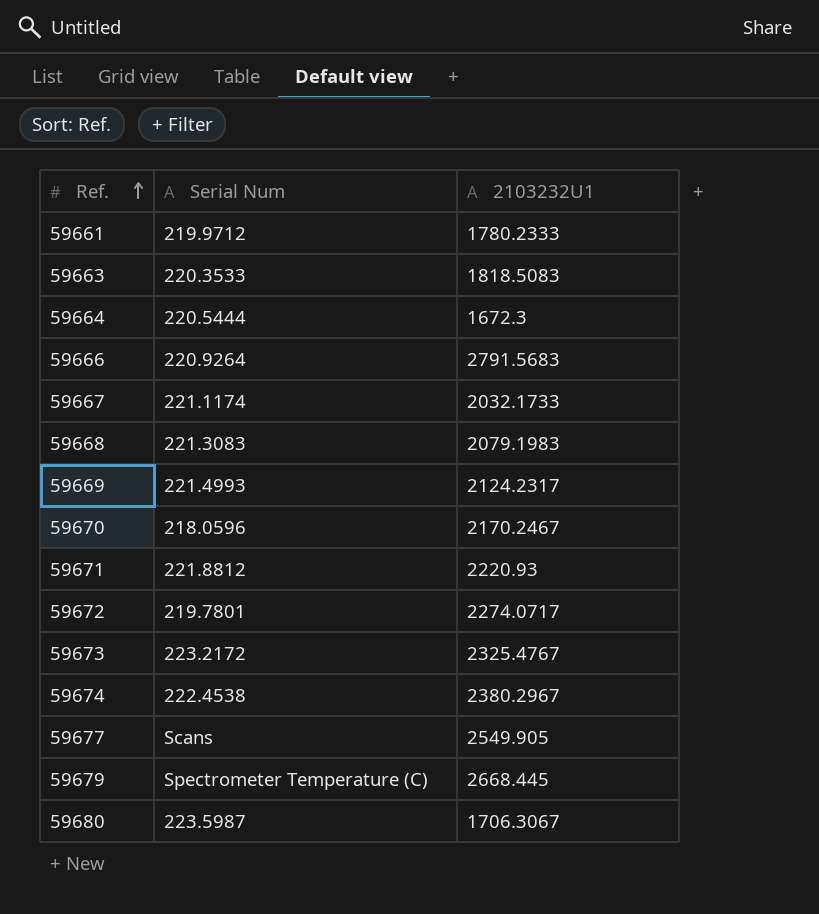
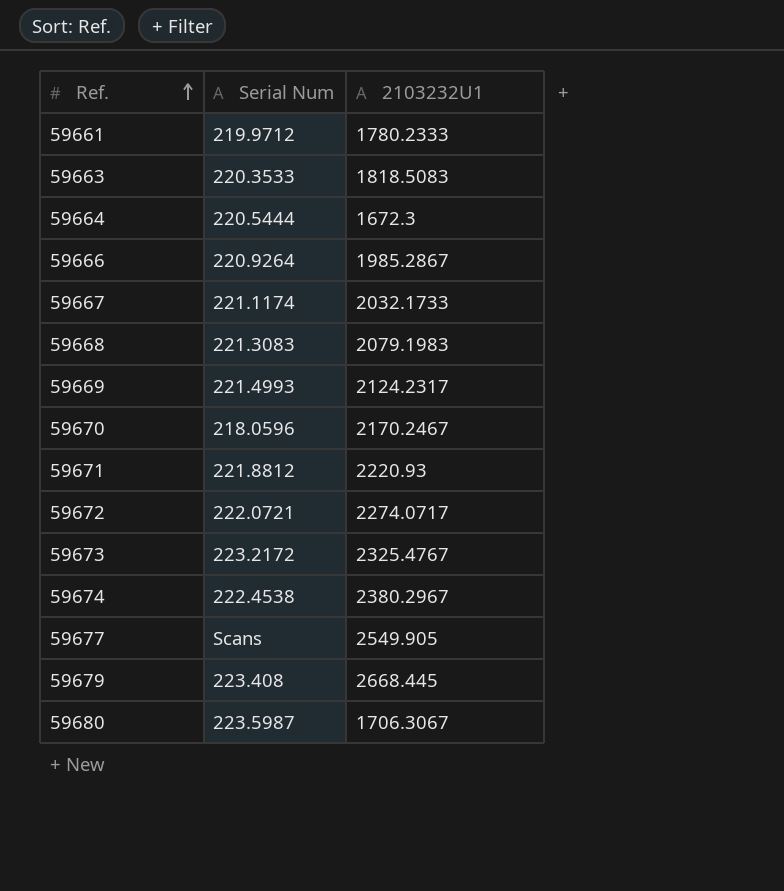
59666 | 2103232U1: 2791.5683 -> 1985.2867
59672 | Serial Num: 219.7801 -> 222.0721
59679 | Serial Num: Spectrometer Temperature (C) -> 223.408

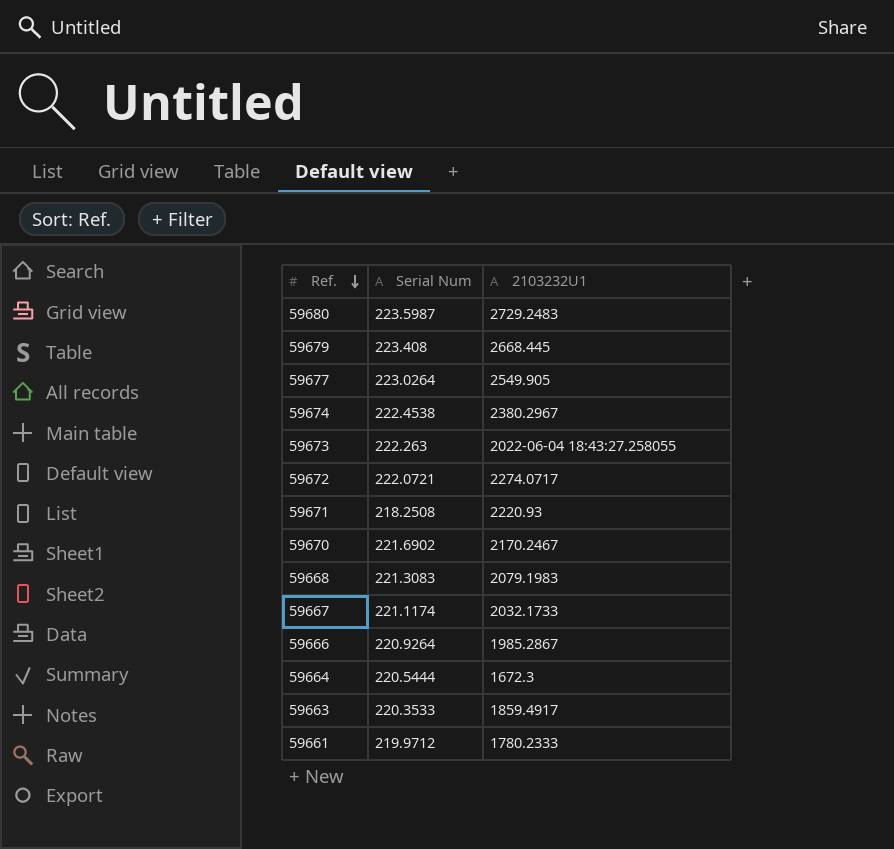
row order: Ref. ascending -> Ref. descending
row 59669: 221.4993 | 2124.2317 -> none
59680 | 2103232U1: 1706.3067 -> 2729.2483
59677 | Serial Num: Scans -> 223.0264
59673 | Serial Num: 223.2172 -> 222.263
59673 | 2103232U1: 2325.4767 -> 2022-06-04 18:43:27.258055
59671 | Serial Num: 221.8812 -> 218.2508
59670 | Serial Num: 218.0596 -> 221.6902
59663 | 2103232U1: 1818.5083 -> 1859.4917

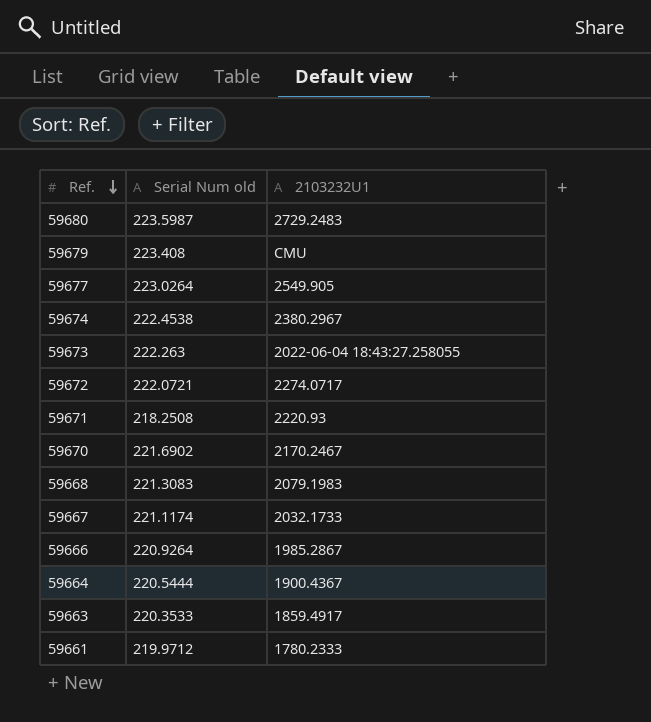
column name: Serial Num -> Serial Num old
59679 | 2103232U1: 2668.445 -> CMU
59664 | 2103232U1: 1672.3 -> 1900.4367

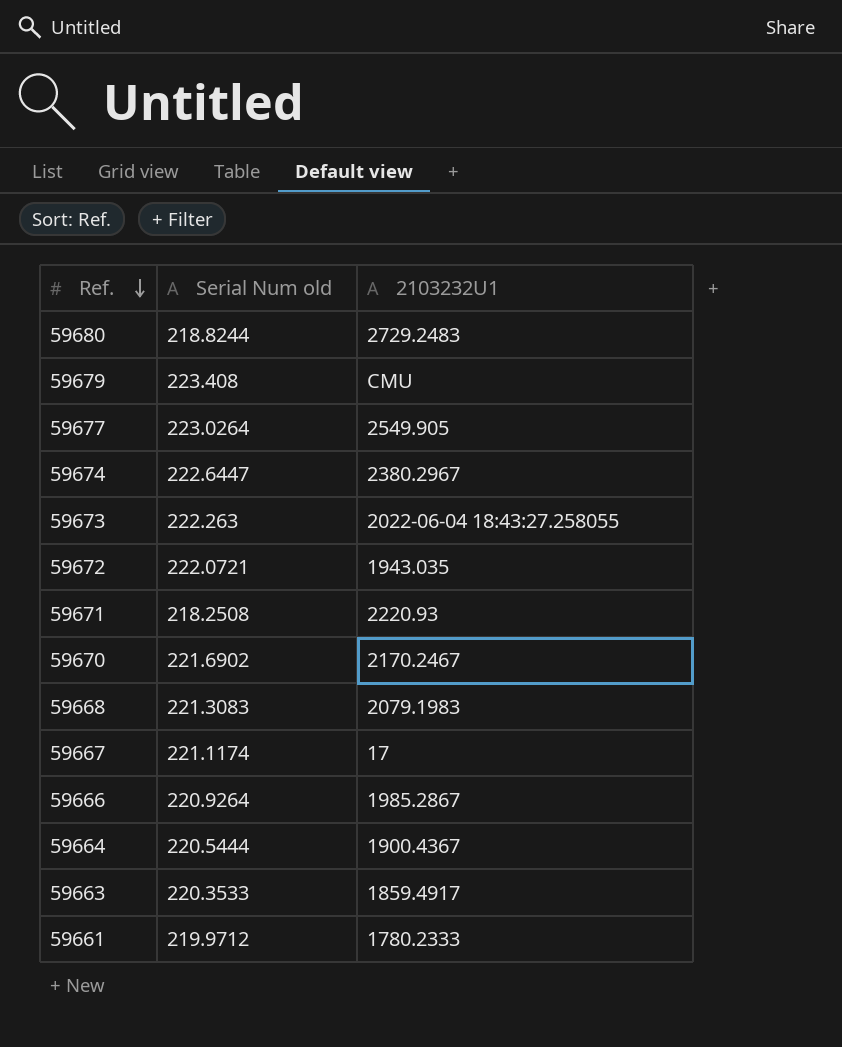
59680 | Serial Num old: 223.5987 -> 218.8244
59674 | Serial Num old: 222.4538 -> 222.6447
59672 | 2103232U1: 2274.0717 -> 1943.035
59667 | 2103232U1: 2032.1733 -> 17

